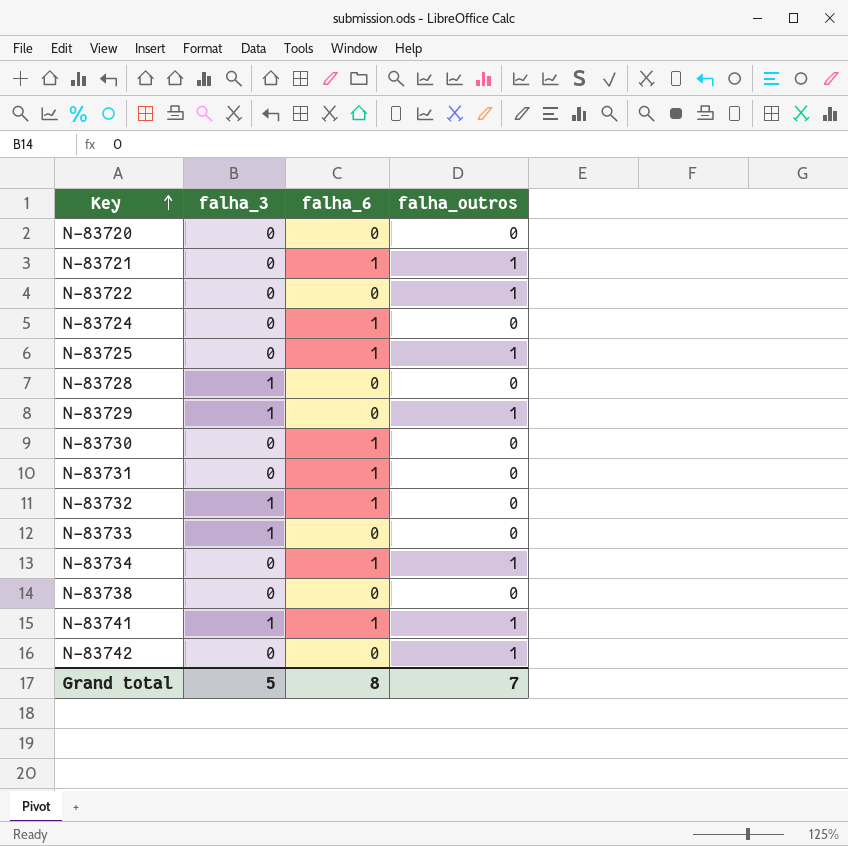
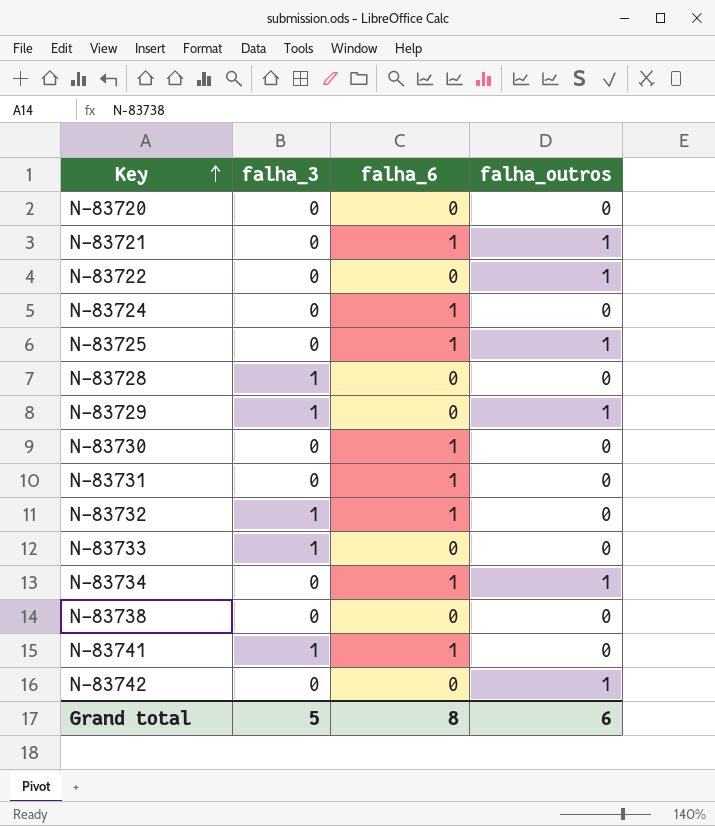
N-83741 | falha_outros: 1 -> 0
Grand total | falha_outros: 7 -> 6

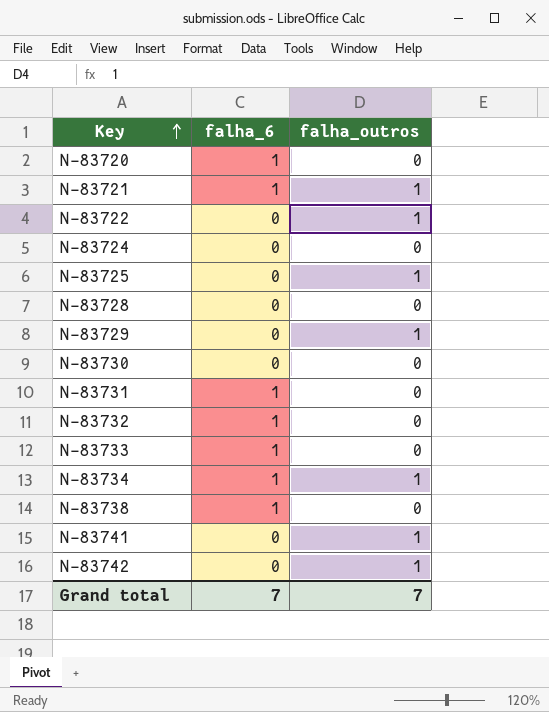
column falha_3 | position: 2 -> none
N-83720 | falha_6: 0 -> 1
N-83724 | falha_6: 1 -> 0
N-83725 | falha_6: 1 -> 0
N-83730 | falha_6: 1 -> 0
N-83733 | falha_6: 0 -> 1
N-83738 | falha_6: 0 -> 1
N-83741 | falha_6: 1 -> 0
N-83741 | falha_outros: 0 -> 1
Grand total | falha_6: 8 -> 7
Grand total | falha_outros: 6 -> 7

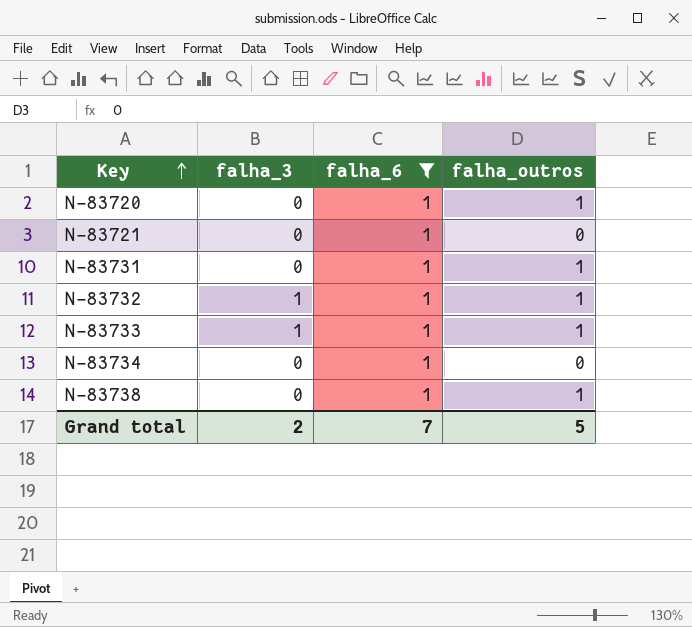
filter: none -> falha_6 = 1
column falha_3 | position: none -> 2
N-83720 | falha_outros: 0 -> 1
N-83721 | falha_outros: 1 -> 0
N-83731 | falha_outros: 0 -> 1
N-83732 | falha_outros: 0 -> 1
N-83733 | falha_outros: 0 -> 1
N-83734 | falha_outros: 1 -> 0
N-83738 | falha_outros: 0 -> 1
Grand total | falha_outros: 7 -> 5

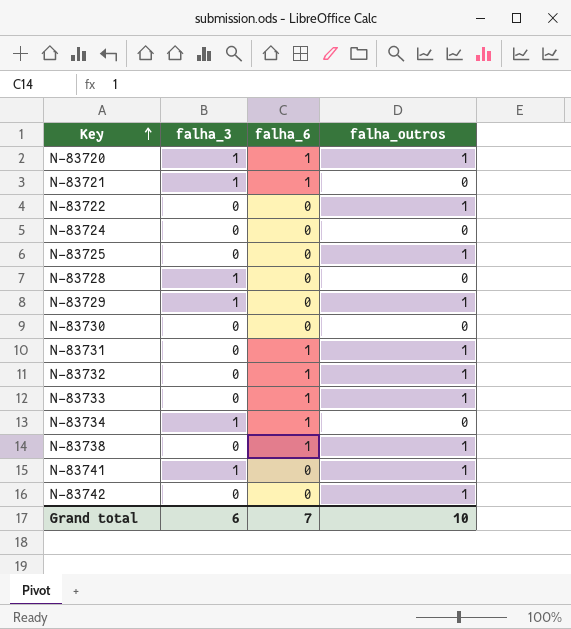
filter: falha_6 = 1 -> none
N-83720 | falha_3: 0 -> 1
N-83721 | falha_3: 0 -> 1
N-83732 | falha_3: 1 -> 0
N-83733 | falha_3: 1 -> 0
N-83734 | falha_3: 0 -> 1
Grand total | falha_3: 2 -> 6
Grand total | falha_outros: 5 -> 10

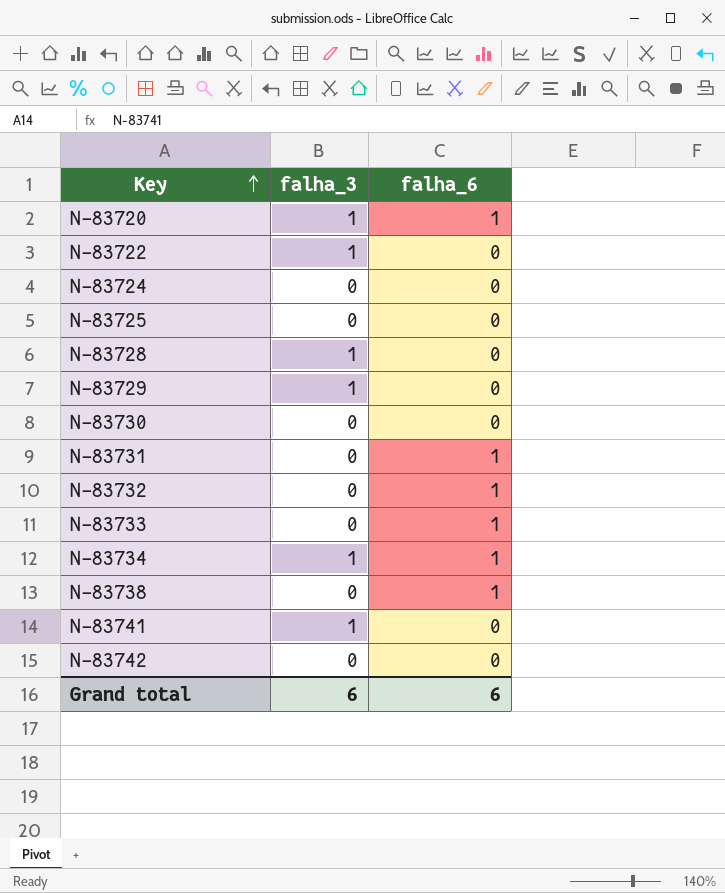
column falha_outros | position: 4 -> none
row N-83721: 1 | 1 | 0 -> none
N-83722 | falha_3: 0 -> 1
Grand total | falha_6: 7 -> 6

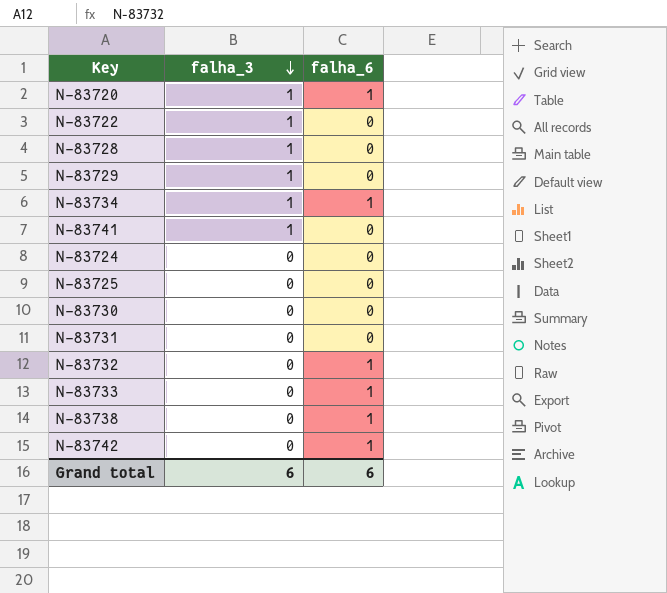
row order: Key ascending -> falha_3 descending
N-83731 | falha_6: 1 -> 0
N-83742 | falha_6: 0 -> 1

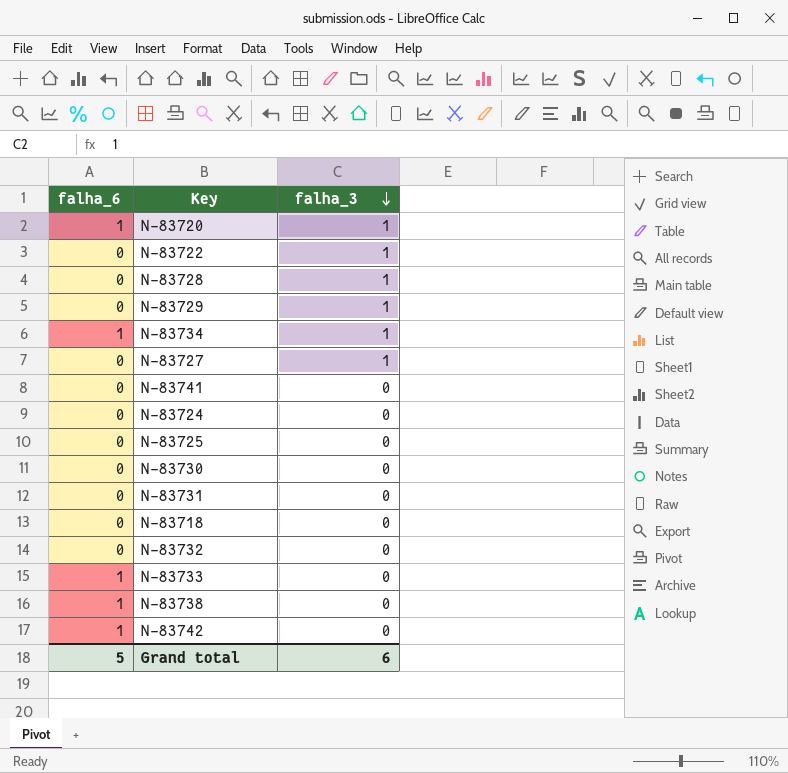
column falha_6 | position: 3 -> 1
row N-83727: none -> 0 | 1
N-83741 | falha_3: 1 -> 0
row N-83718: none -> 0 | 0
N-83732 | falha_6: 1 -> 0
Grand total | falha_6: 6 -> 5

